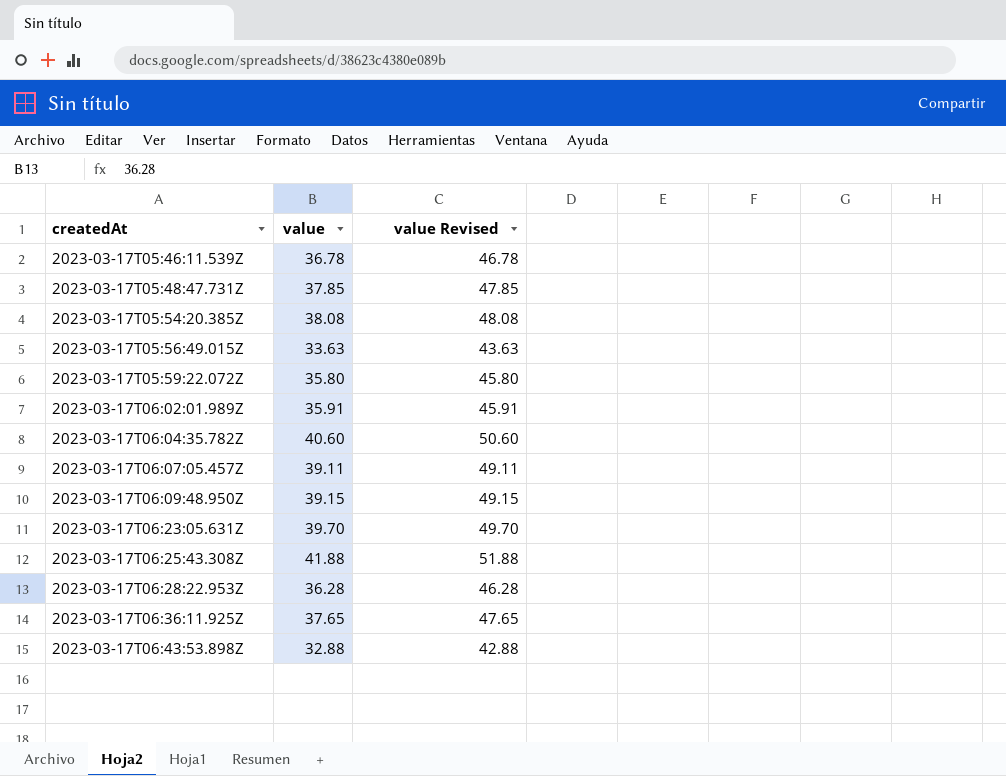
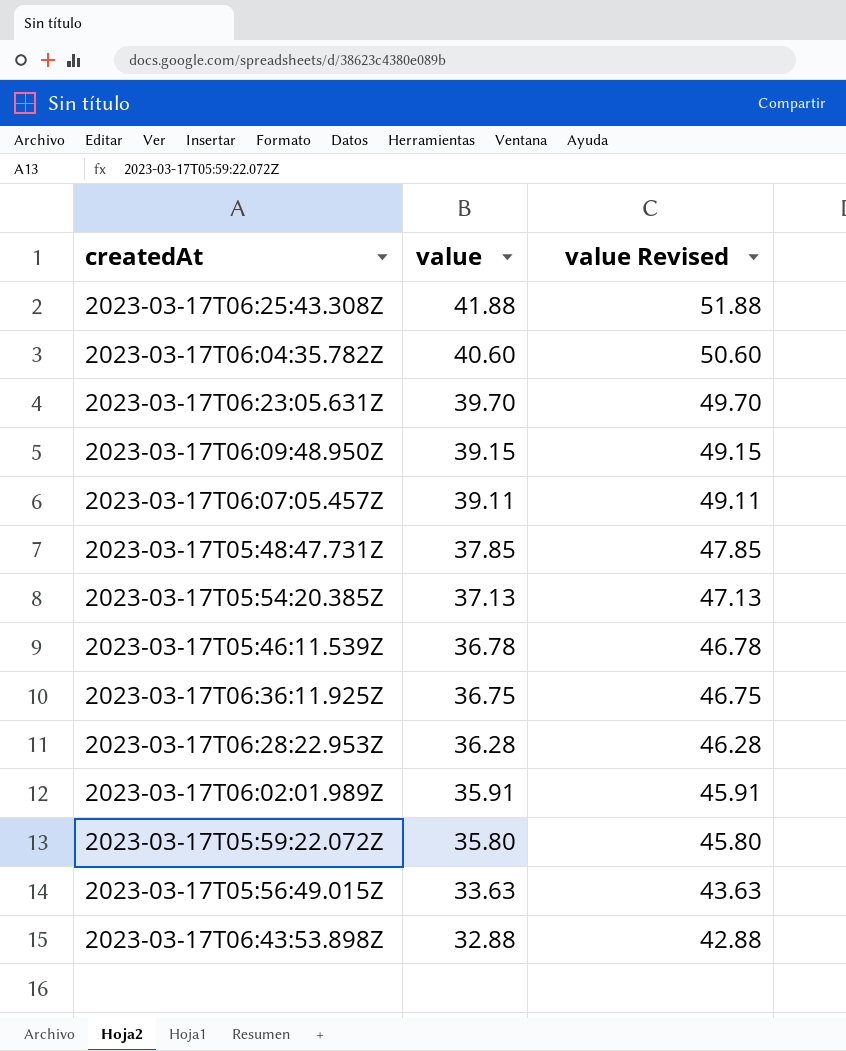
row order: createdAt ascending -> value descending
2023-03-17T05:54:20.385Z | value: 38.08 -> 37.13
2023-03-17T05:54:20.385Z | value Revised: 48.08 -> 47.13
2023-03-17T06:36:11.925Z | value: 37.65 -> 36.75
2023-03-17T06:36:11.925Z | value Revised: 47.65 -> 46.75

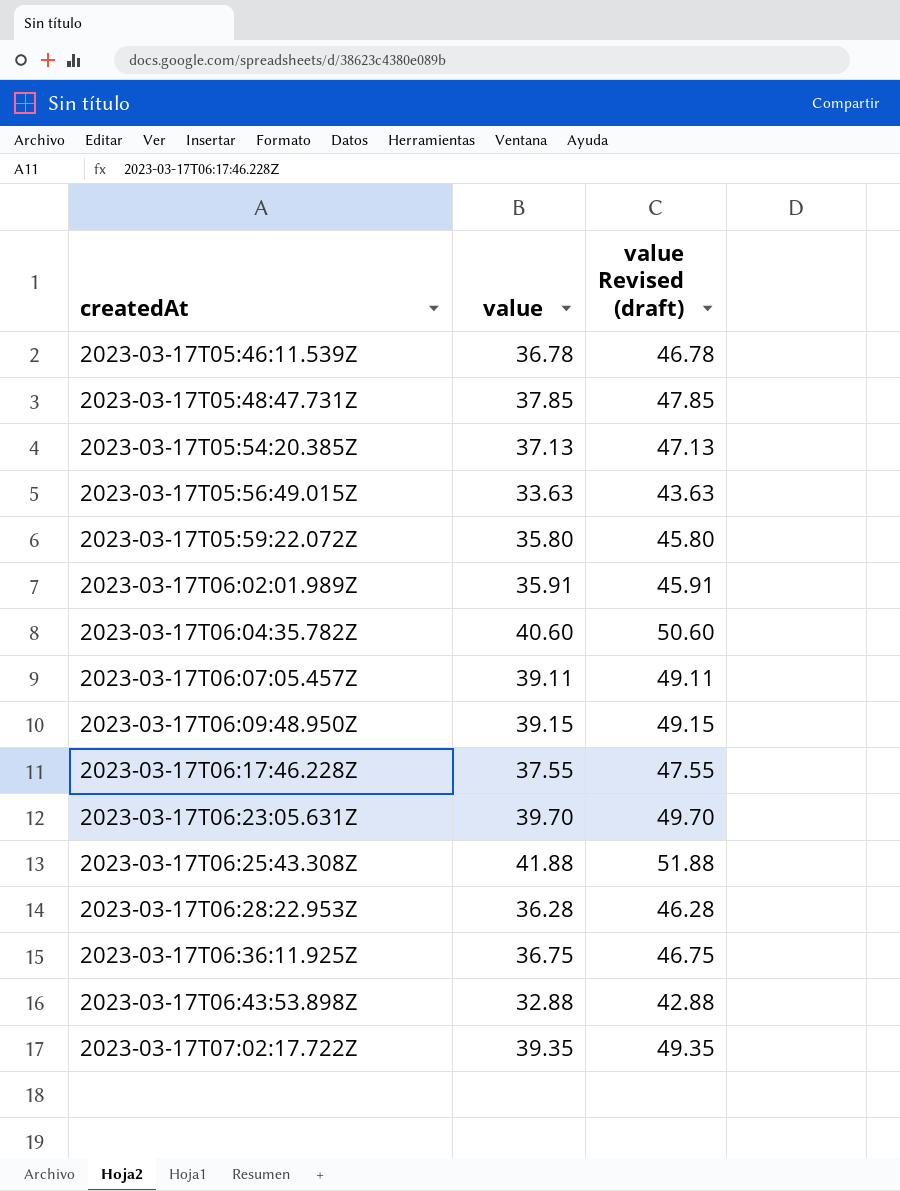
row order: value descending -> createdAt ascending
column name: value Revised -> value Revised (draft)
row 2023-03-17T06:17:46.228Z: none -> 37.55 | 47.55
row 2023-03-17T07:02:17.722Z: none -> 39.35 | 49.35

